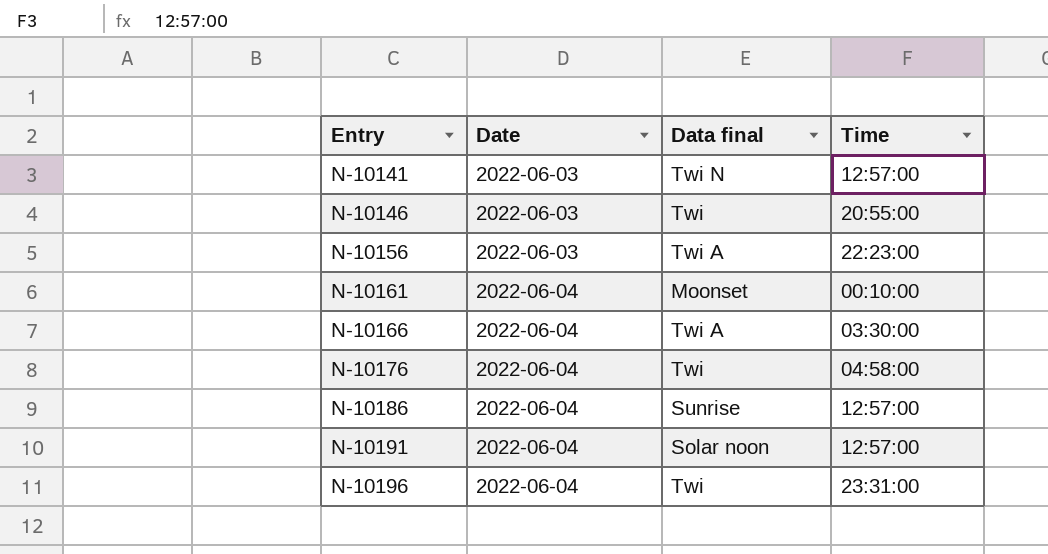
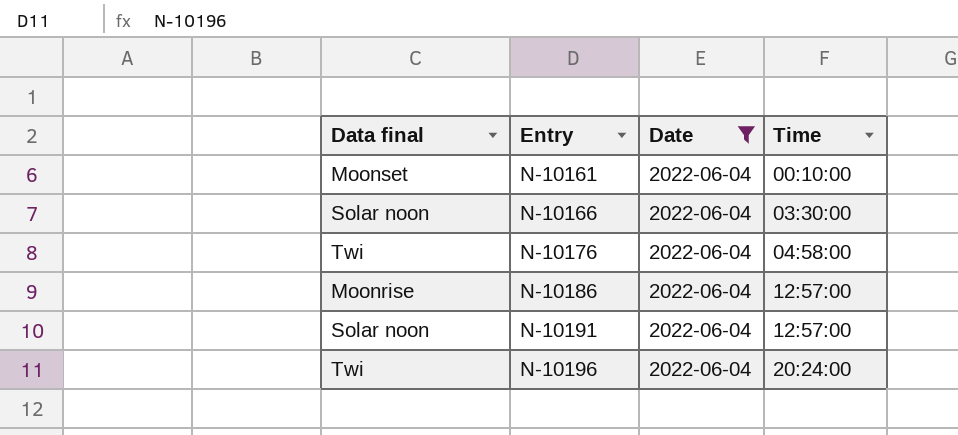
filter: none -> Date = 2022-06-04
column Data final | position: 3 -> 1
N-10166 | Data final: Twi A -> Solar noon
N-10186 | Data final: Sunrise -> Moonrise
N-10196 | Time: 23:31:00 -> 20:24:00

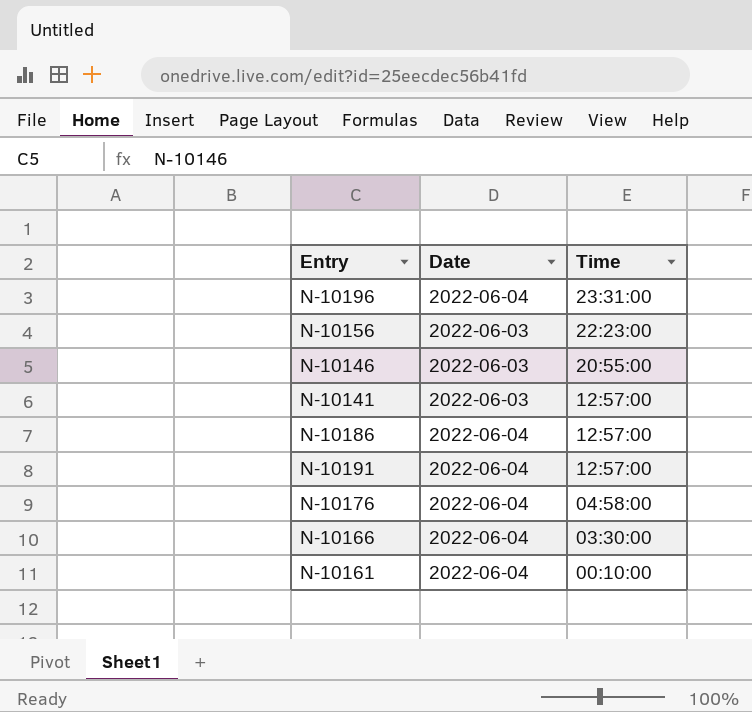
filter: Date = 2022-06-04 -> none
row order: Entry ascending -> Time descending
column Data final | position: 1 -> none
N-10196 | Time: 20:24:00 -> 23:31:00

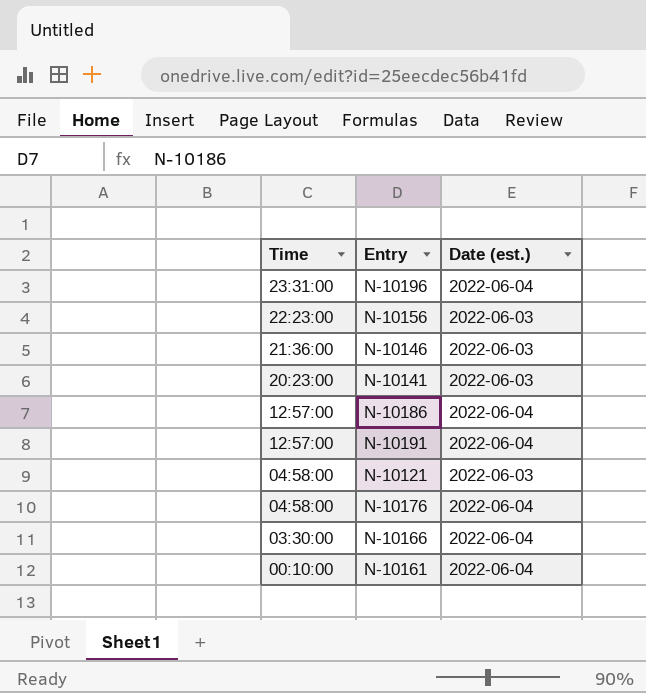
column Time | position: 3 -> 1
column name: Date -> Date (est.)
N-10146 | Time: 20:55:00 -> 21:36:00
N-10141 | Time: 12:57:00 -> 20:23:00
row N-10121: none -> 04:58:00 | 2022-06-03

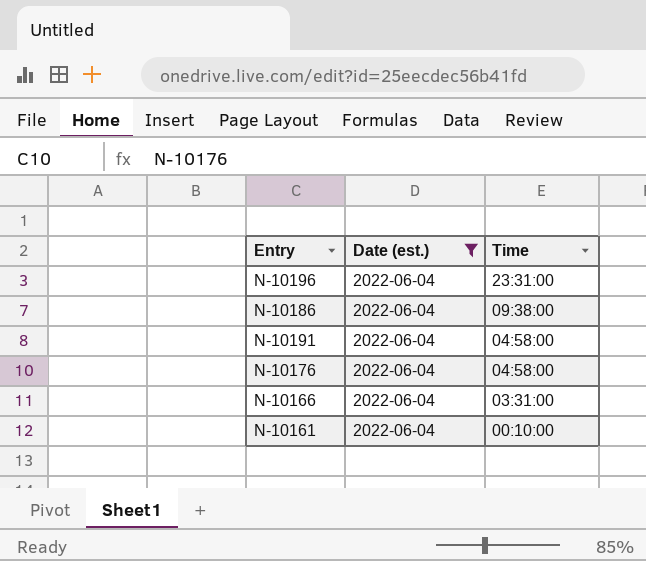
filter: none -> Date (est.) = 2022-06-04
column Time | position: 1 -> 3
N-10186 | Time: 12:57:00 -> 09:38:00
N-10191 | Time: 12:57:00 -> 04:58:00
N-10166 | Time: 03:30:00 -> 03:31:00

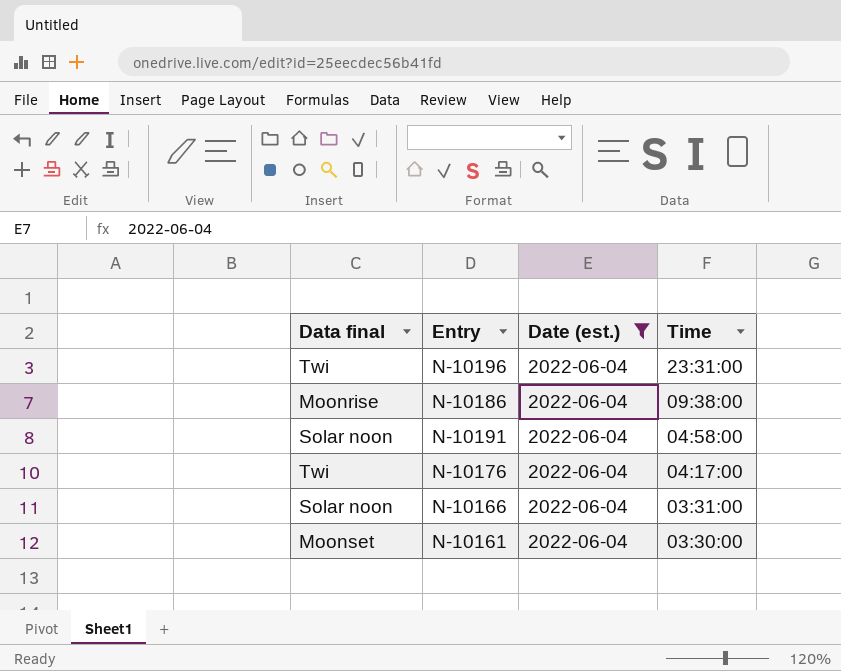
column Data final | position: none -> 1
N-10176 | Time: 04:58:00 -> 04:17:00
N-10161 | Time: 00:10:00 -> 03:30:00

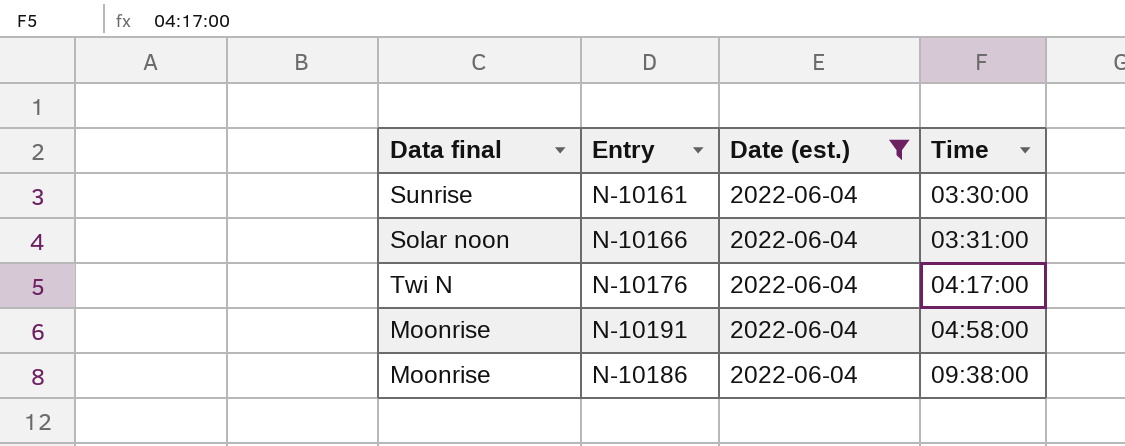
row order: Time descending -> Time ascending
row N-10196: Twi | 2022-06-04 | 23:31:00 -> none
N-10161 | Data final: Moonset -> Sunrise
N-10176 | Data final: Twi -> Twi N
N-10191 | Data final: Solar noon -> Moonrise

